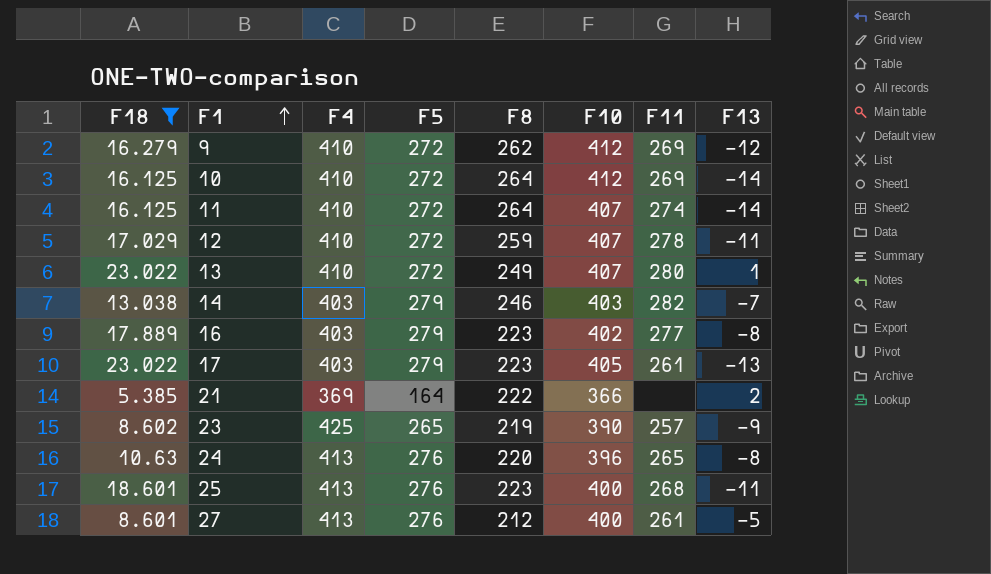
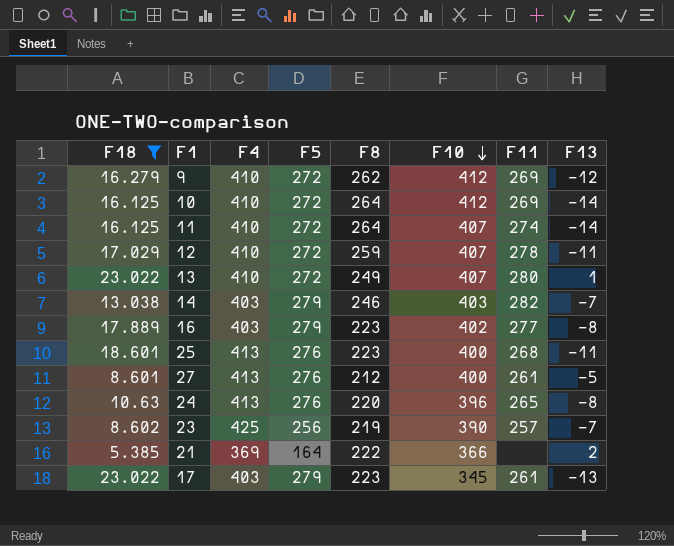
row order: F1 ascending -> F10 descending
23 | F5: 265 -> 256
23 | F13: -9 -> -7
17 | F10: 405 -> 345

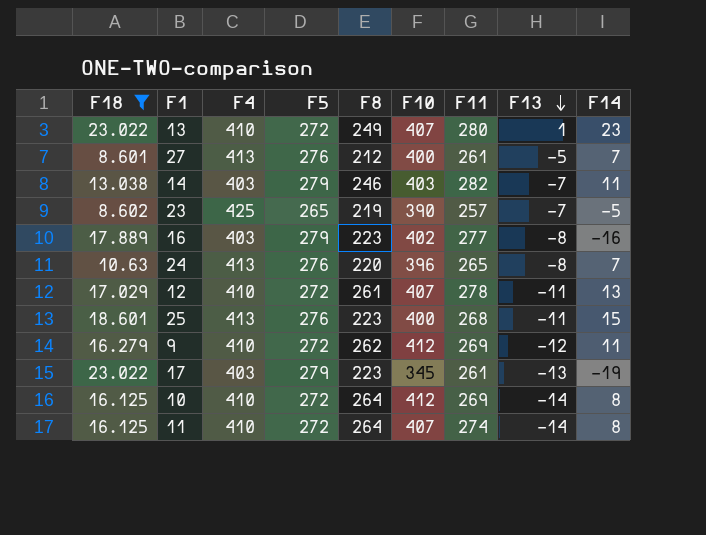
row order: F10 descending -> F13 descending
column F14 | position: none -> 9
row 21: 5.385 | 369 | 164 | 222 | 366 | none | 2 -> none
23 | F5: 256 -> 265
12 | F8: 259 -> 261

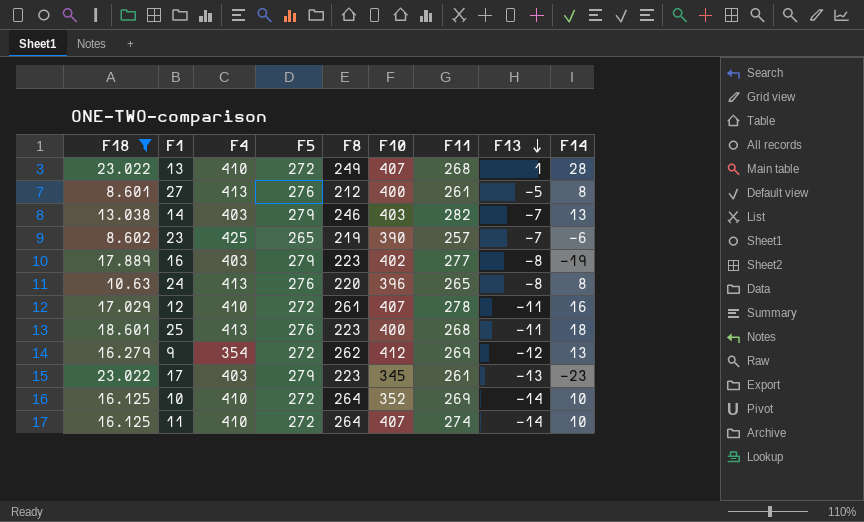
13 | F11: 280 -> 268
13 | F14: 23 -> 28
27 | F14: 7 -> 8
14 | F14: 11 -> 13
23 | F14: -5 -> -6
16 | F14: -16 -> -19
24 | F14: 7 -> 8
12 | F14: 13 -> 16
25 | F14: 15 -> 18
9 | F4: 410 -> 354
9 | F14: 11 -> 13
17 | F14: -19 -> -23
10 | F10: 412 -> 352
10 | F14: 8 -> 10
11 | F14: 8 -> 10

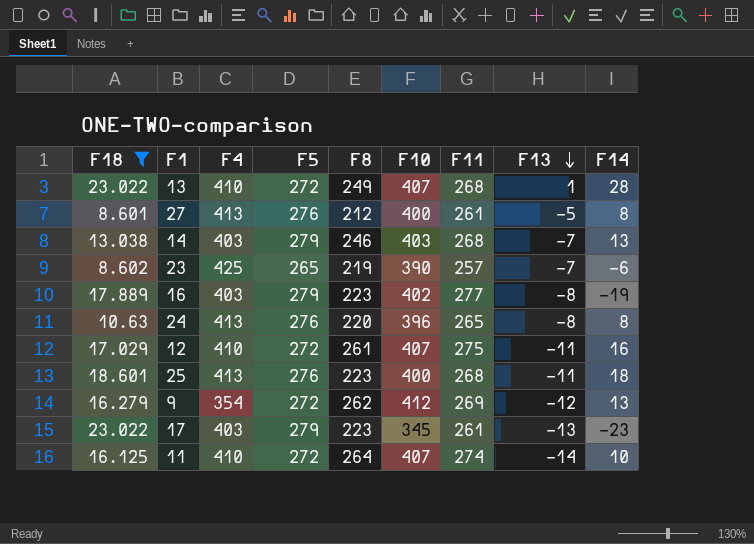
row 10: 16.125 | 410 | 272 | 264 | 352 | 269 | -14 | 10 -> none
14 | F11: 282 -> 268
12 | F11: 278 -> 275

